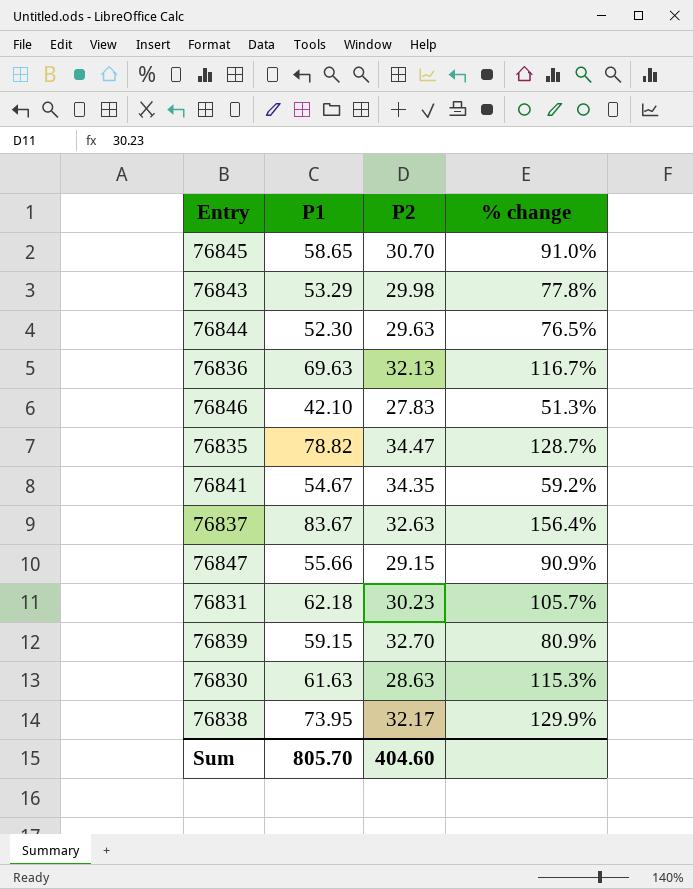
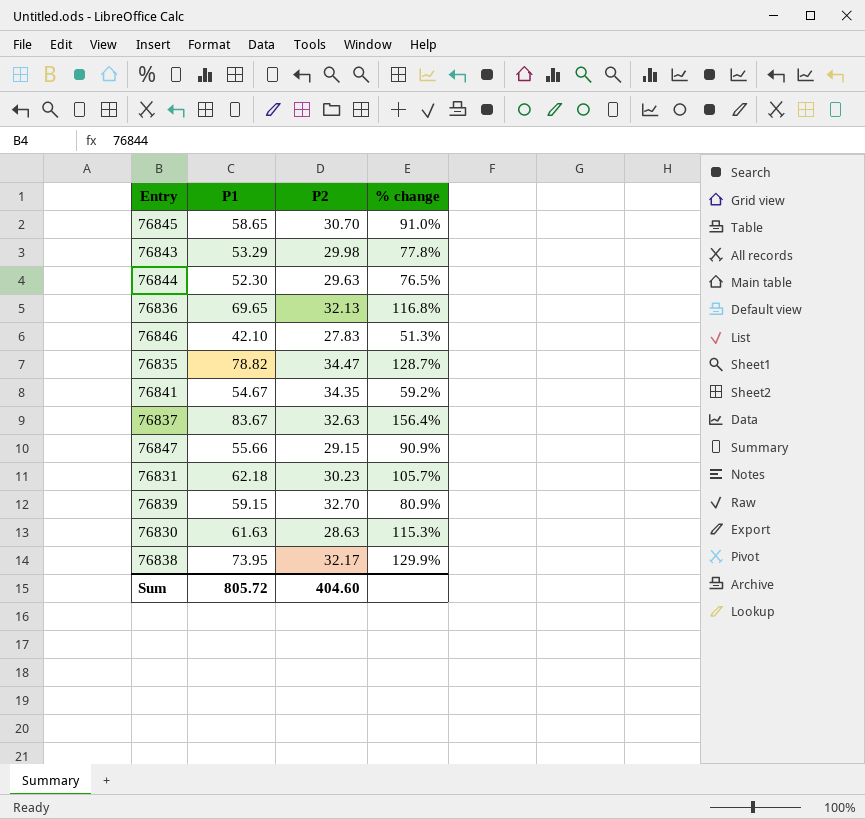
76836 | P1: 69.63 -> 69.65
76836 | % change: 116.7% -> 116.8%
Sum | P1: 805.70 -> 805.72

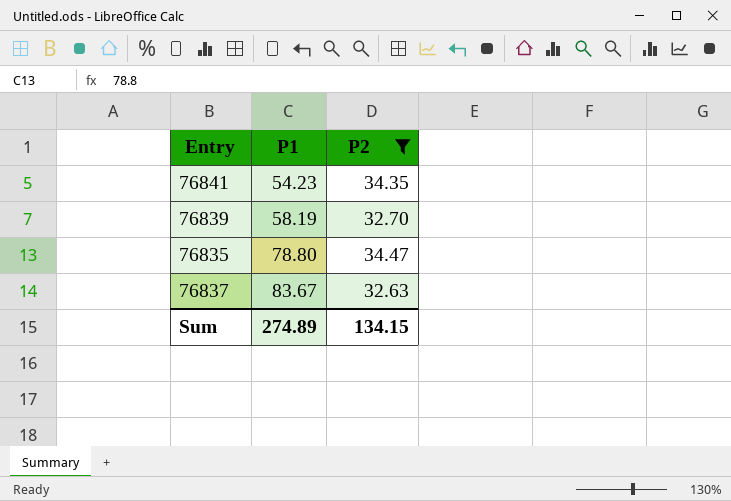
filter: none -> P2 >= 32.63
row order: none -> P1 ascending
column % change | formula: ([P1] - [P2]) / [P2] -> none
76841 | P1: 54.67 -> 54.23
76839 | P1: 59.15 -> 58.19
76835 | P1: 78.82 -> 78.80
Sum | P1: 805.72 -> 274.89
Sum | P2: 404.60 -> 134.15

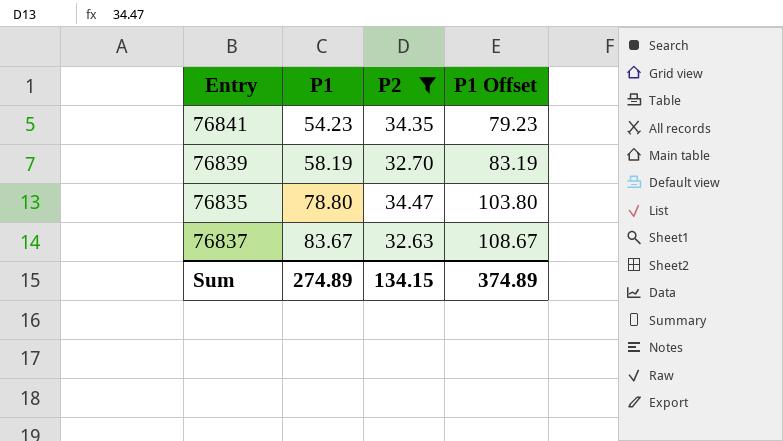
column P1 Offset | formula: none -> [P1] + 25

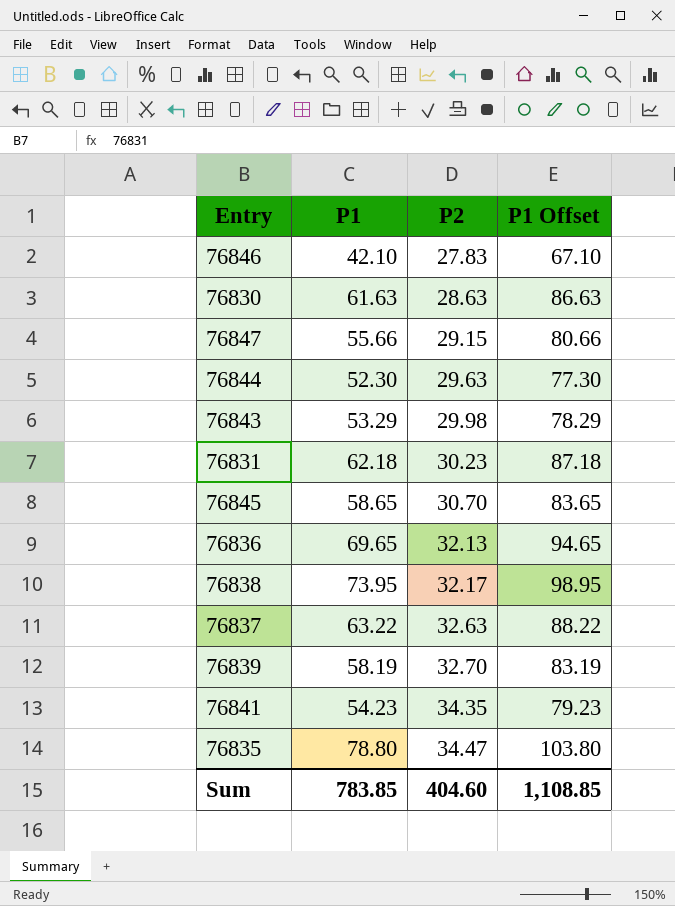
filter: P2 >= 32.63 -> none
row order: P1 ascending -> P2 ascending
76837 | P1: 83.67 -> 63.22
76837 | P1 Offset: 108.67 -> 88.22
Sum | P1: 274.89 -> 783.85
Sum | P2: 134.15 -> 404.60
Sum | P1 Offset: 374.89 -> 1,108.85

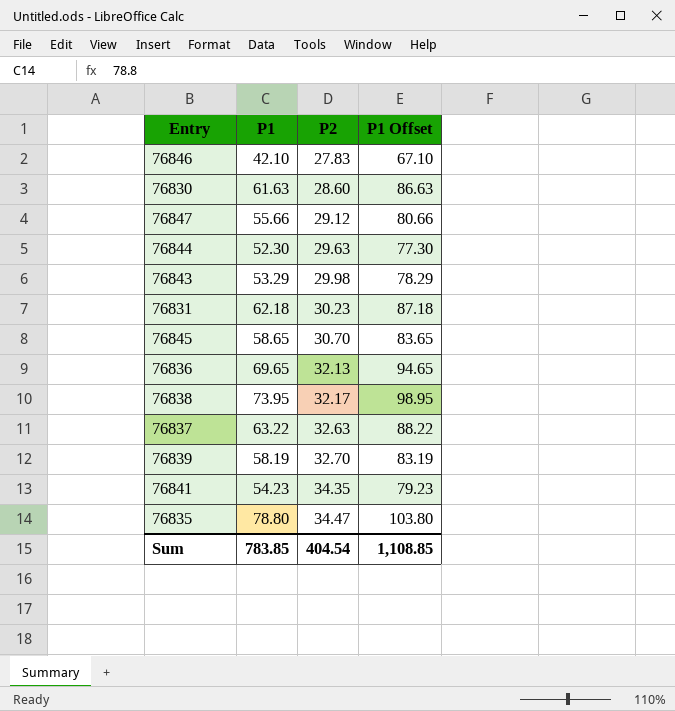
76830 | P2: 28.63 -> 28.60
76847 | P2: 29.15 -> 29.12
Sum | P2: 404.60 -> 404.54

